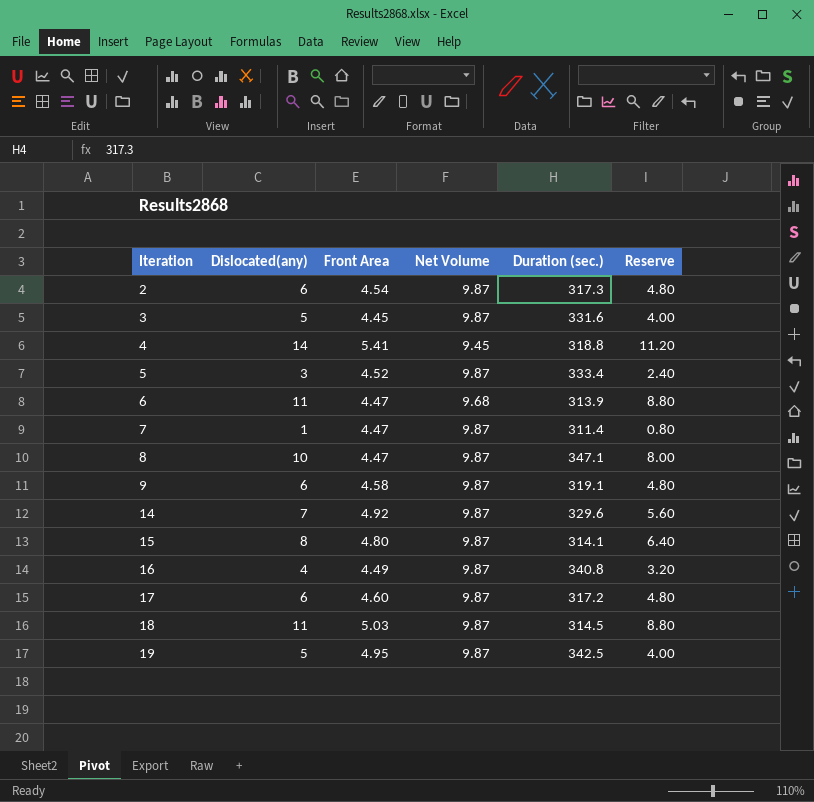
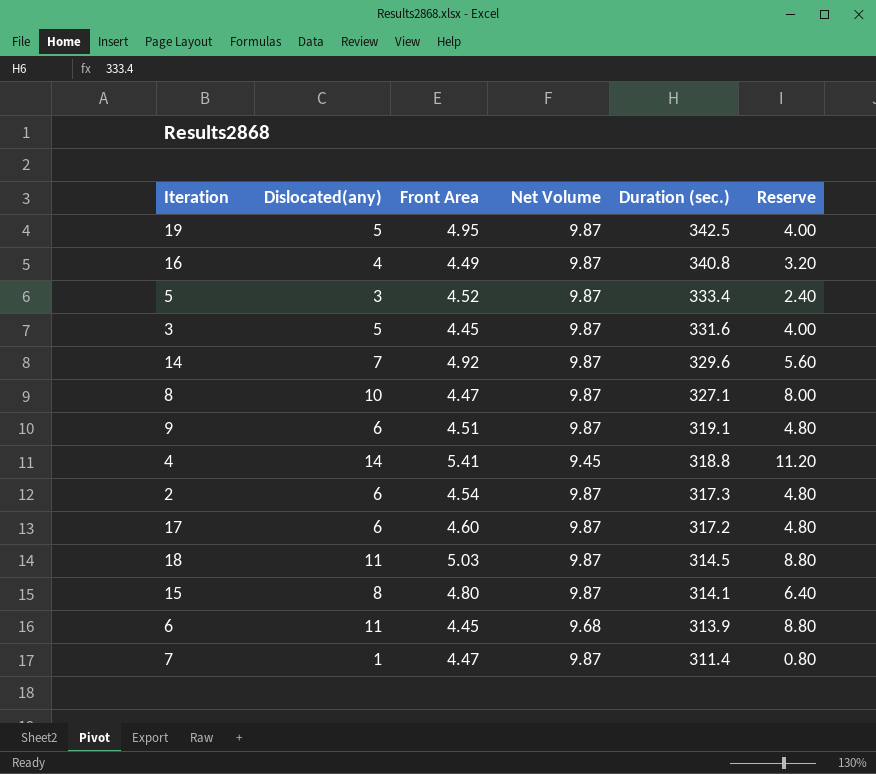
row order: Iteration ascending -> Duration (sec.) descending
8 | Duration (sec.): 347.1 -> 327.1
9 | Front Area: 4.58 -> 4.51
6 | Front Area: 4.47 -> 4.45

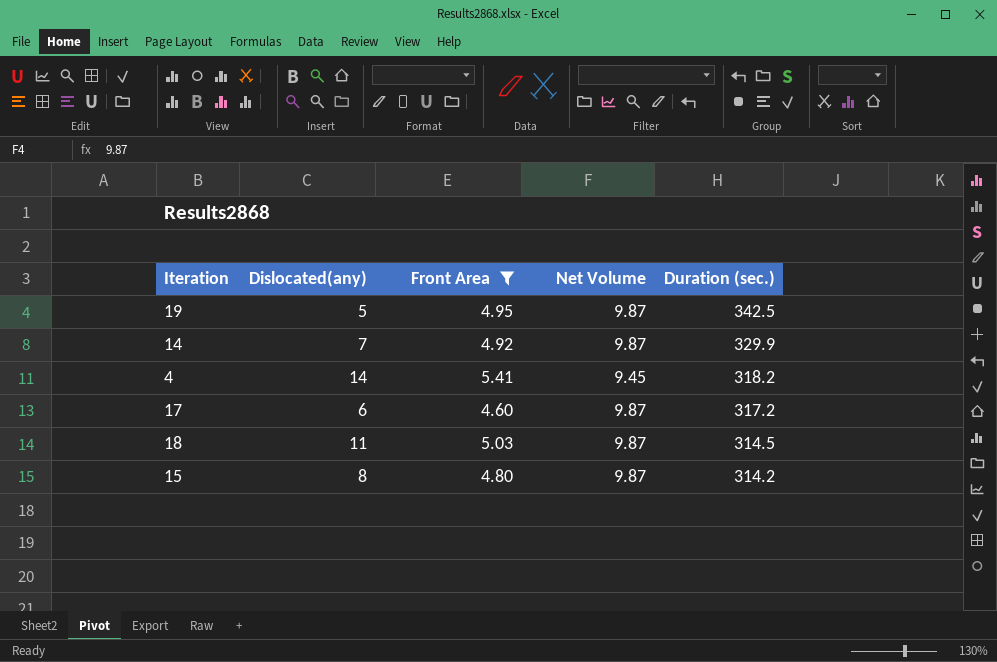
filter: none -> Front Area >= 4.60
column Reserve | formula: [Dislocated(any)] * 0.8 -> none
14 | Duration (sec.): 329.6 -> 329.9
4 | Duration (sec.): 318.8 -> 318.2
15 | Duration (sec.): 314.1 -> 314.2

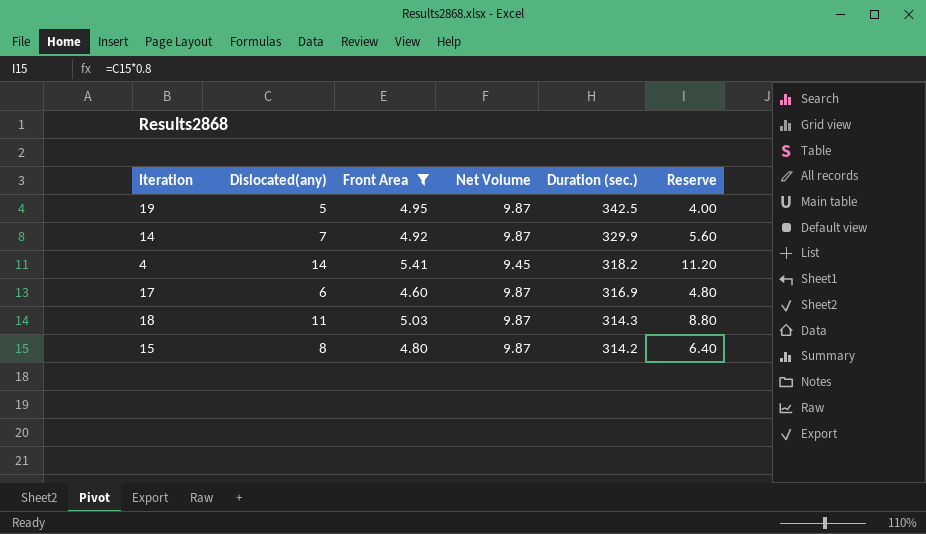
column Reserve | formula: none -> [Dislocated(any)] * 0.8
17 | Duration (sec.): 317.2 -> 316.9
18 | Duration (sec.): 314.5 -> 314.3

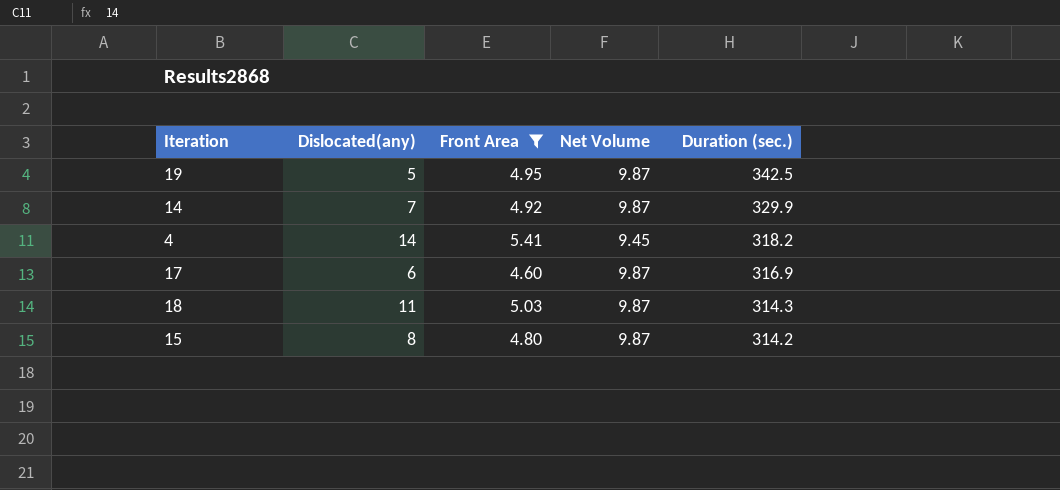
column Reserve | formula: [Dislocated(any)] * 0.8 -> none

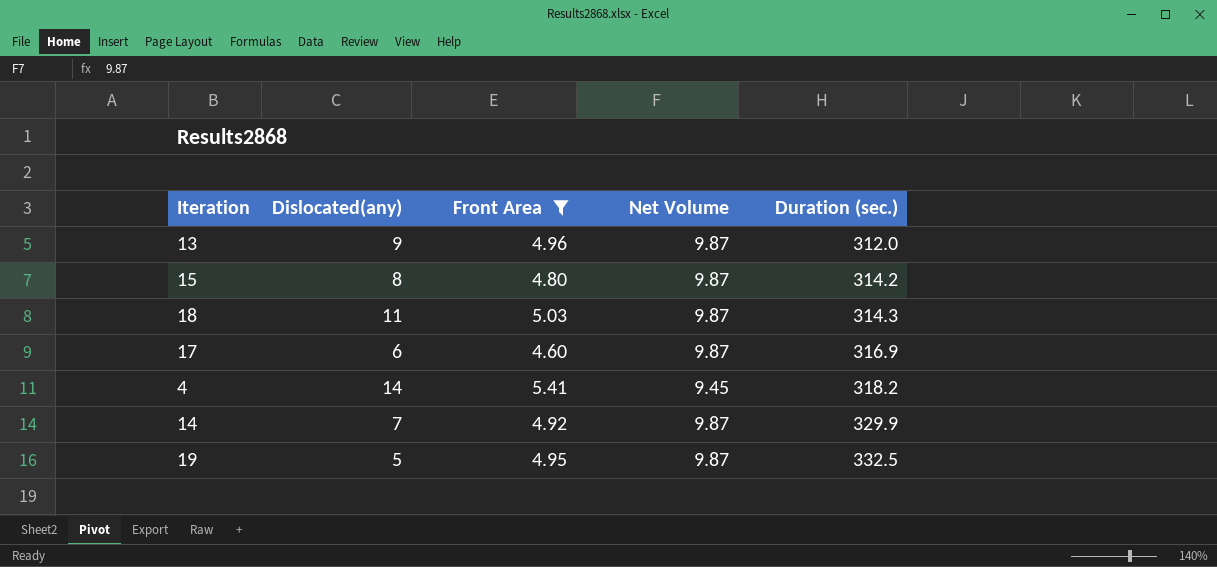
row order: Duration (sec.) descending -> Duration (sec.) ascending
row 13: none -> 9 | 4.96 | 9.87 | 312.0
19 | Duration (sec.): 342.5 -> 332.5

